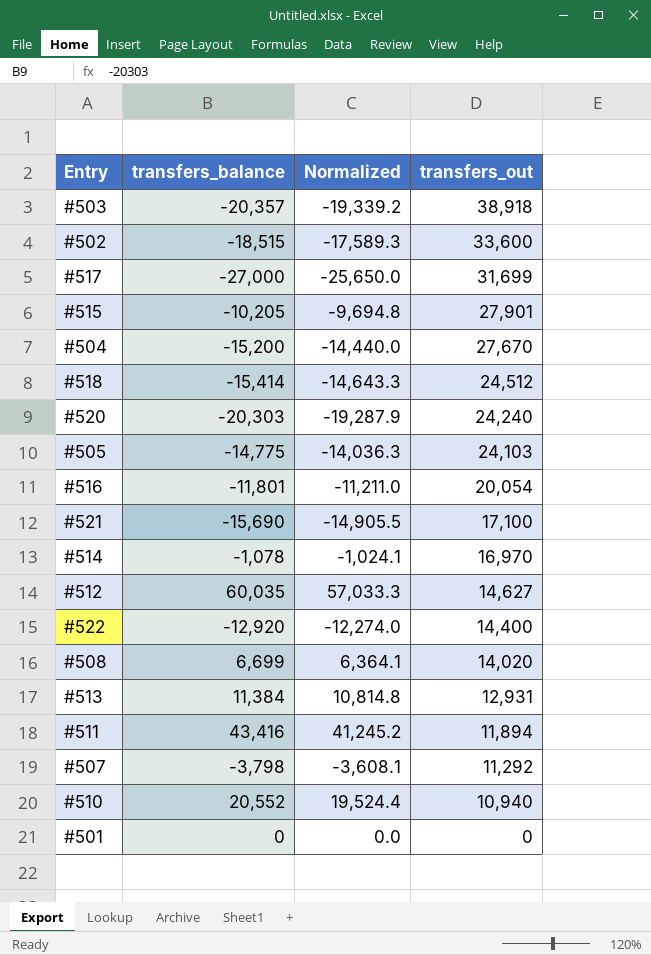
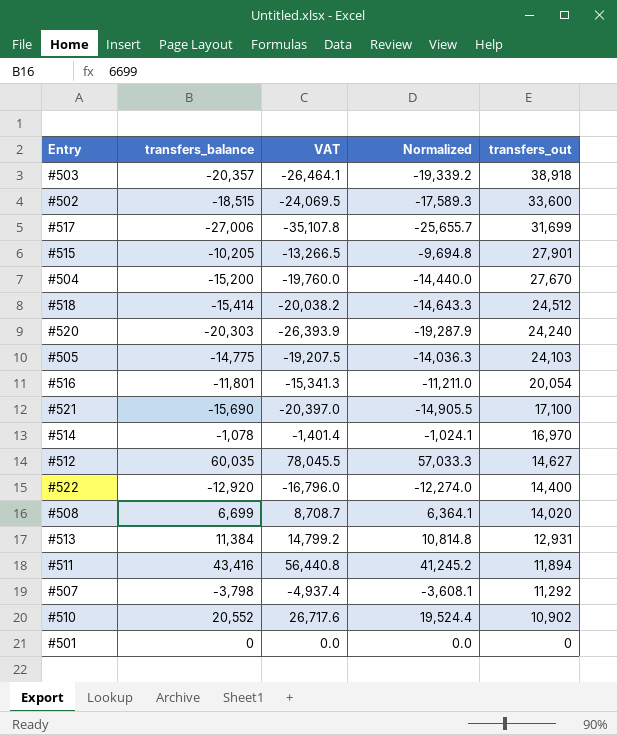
column VAT | formula: none -> [transfers_balance] * 1.3
#517 | transfers_balance: -27,000 -> -27,006
#517 | Normalized: -25,650.0 -> -25,655.7
#510 | transfers_out: 10,940 -> 10,902

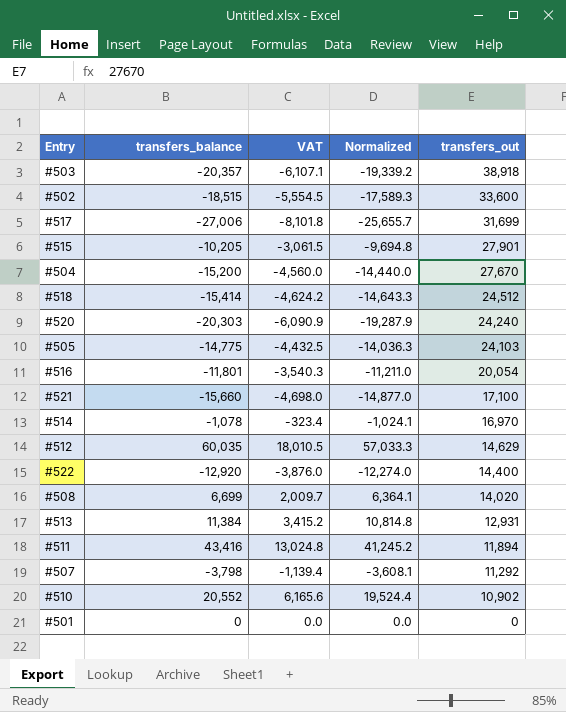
column VAT | formula: [transfers_balance] * 1.3 -> [transfers_balance] * 0.3
#521 | transfers_balance: -15,690 -> -15,660
#521 | Normalized: -14,905.5 -> -14,877.0
#512 | transfers_out: 14,627 -> 14,629

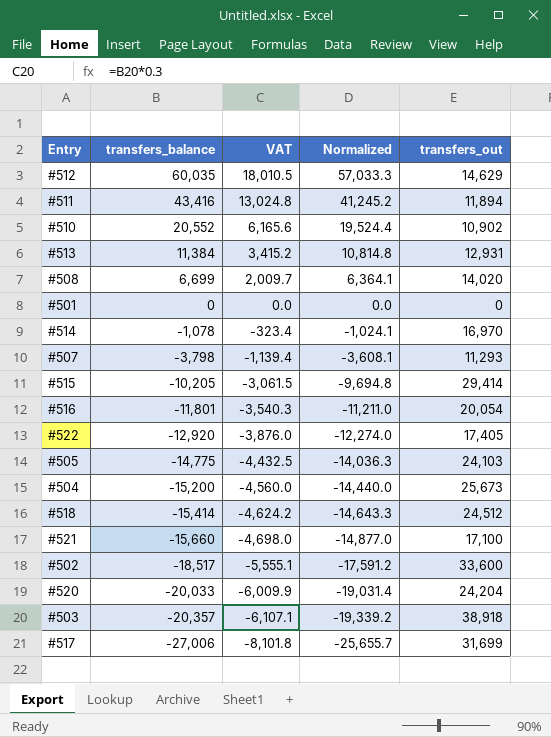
row order: transfers_out descending -> transfers_balance descending
#507 | transfers_out: 11,292 -> 11,293
#515 | transfers_out: 27,901 -> 29,414
#522 | transfers_out: 14,400 -> 17,405
#504 | transfers_out: 27,670 -> 25,673
#502 | transfers_balance: -18,515 -> -18,517
#502 | VAT: -5,554.5 -> -5,555.1
#502 | Normalized: -17,589.3 -> -17,591.2
#520 | transfers_balance: -20,303 -> -20,033
#520 | VAT: -6,090.9 -> -6,009.9
#520 | Normalized: -19,287.9 -> -19,031.4
#520 | transfers_out: 24,240 -> 24,204

